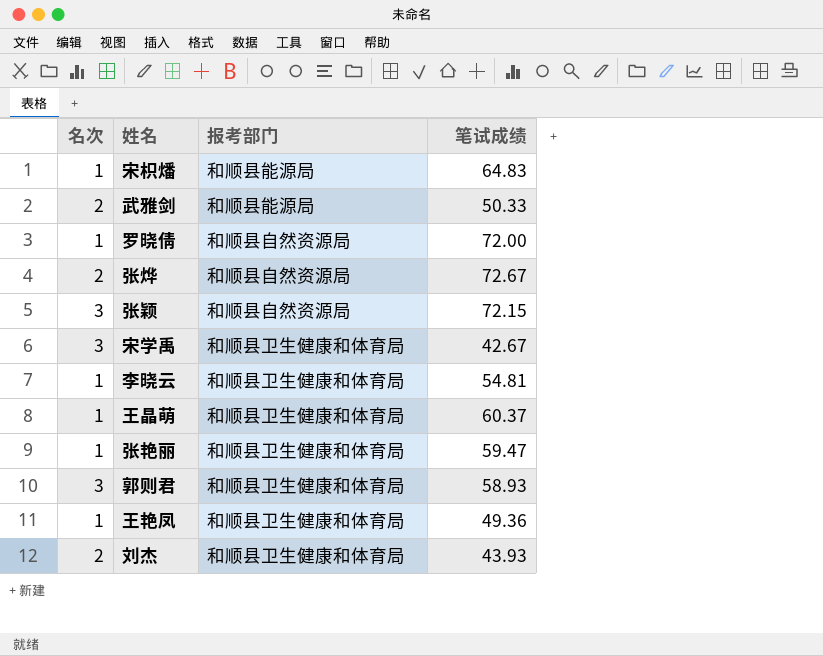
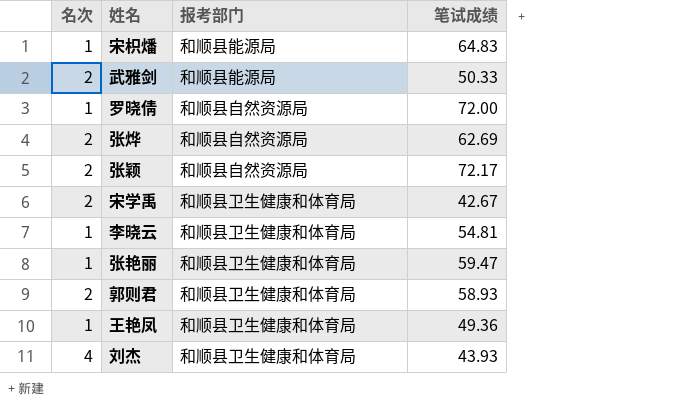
row 王晶萌: 1 | 和顺县卫生健康和体育局 | 60.37 -> none
张烨 | 笔试成绩: 72.67 -> 62.69
张颖 | 名次: 3 -> 2
张颖 | 笔试成绩: 72.15 -> 72.17
宋学禹 | 名次: 3 -> 2
郭则君 | 名次: 3 -> 2
刘杰 | 名次: 2 -> 4

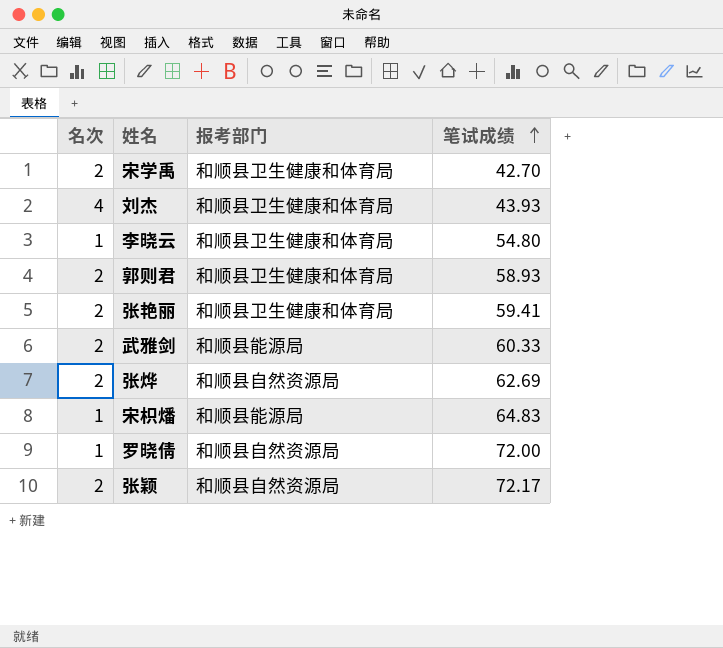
row order: none -> 笔试成绩 ascending
row 王艳凤: 1 | 和顺县卫生健康和体育局 | 49.36 -> none
宋学禹 | 笔试成绩: 42.67 -> 42.70
李晓云 | 笔试成绩: 54.81 -> 54.80
张艳丽 | 名次: 1 -> 2
张艳丽 | 笔试成绩: 59.47 -> 59.41
武雅剑 | 笔试成绩: 50.33 -> 60.33

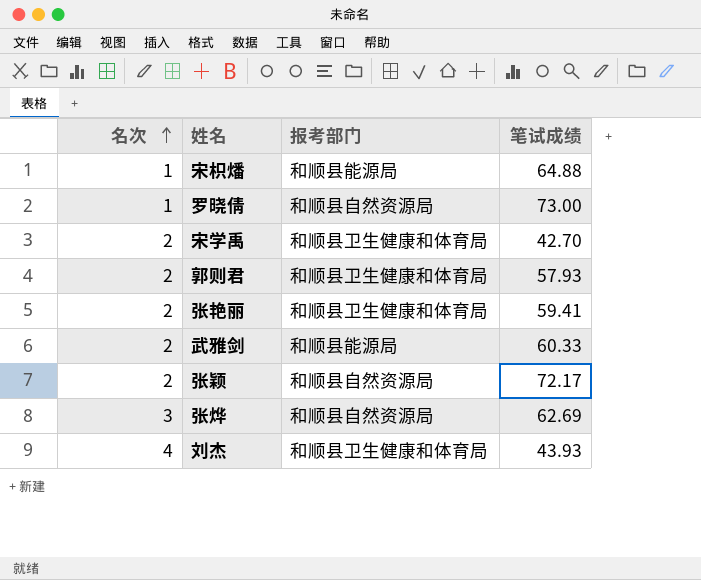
row order: 笔试成绩 ascending -> 名次 ascending
row 李晓云: 1 | 和顺县卫生健康和体育局 | 54.80 -> none
宋枳燔 | 笔试成绩: 64.83 -> 64.88
罗晓倩 | 笔试成绩: 72.00 -> 73.00
郭则君 | 笔试成绩: 58.93 -> 57.93
张烨 | 名次: 2 -> 3

